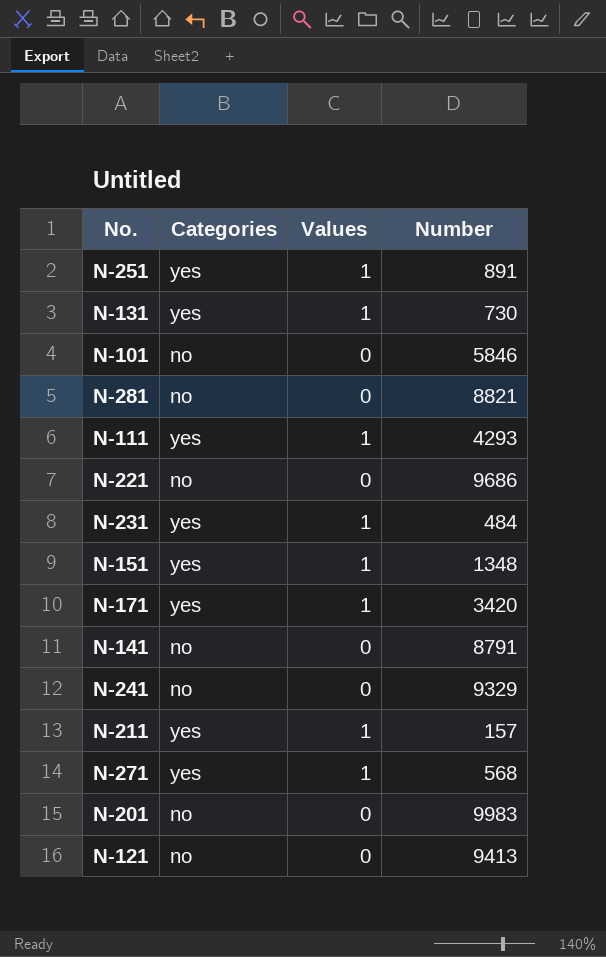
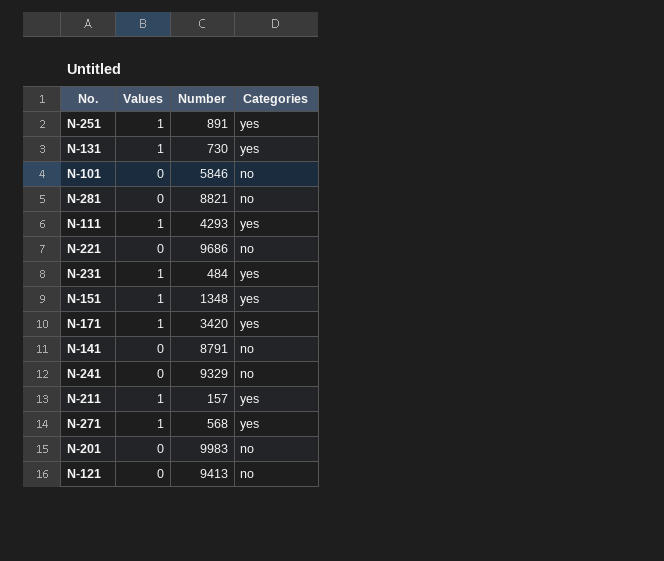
column Categories | position: 2 -> 4

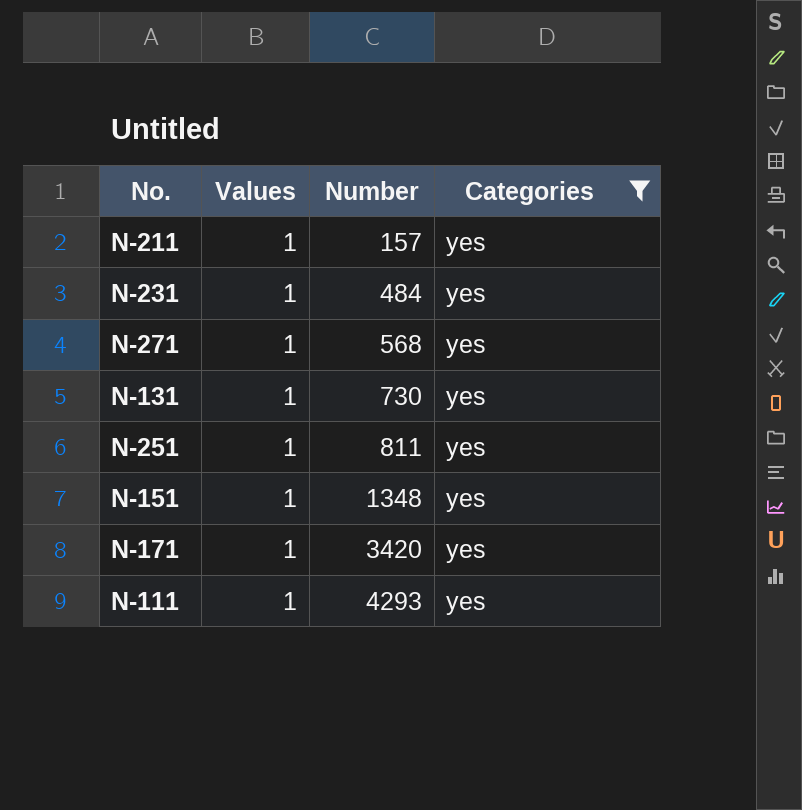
filter: none -> Categories = yes
row order: none -> Number ascending
N-251 | Number: 891 -> 811

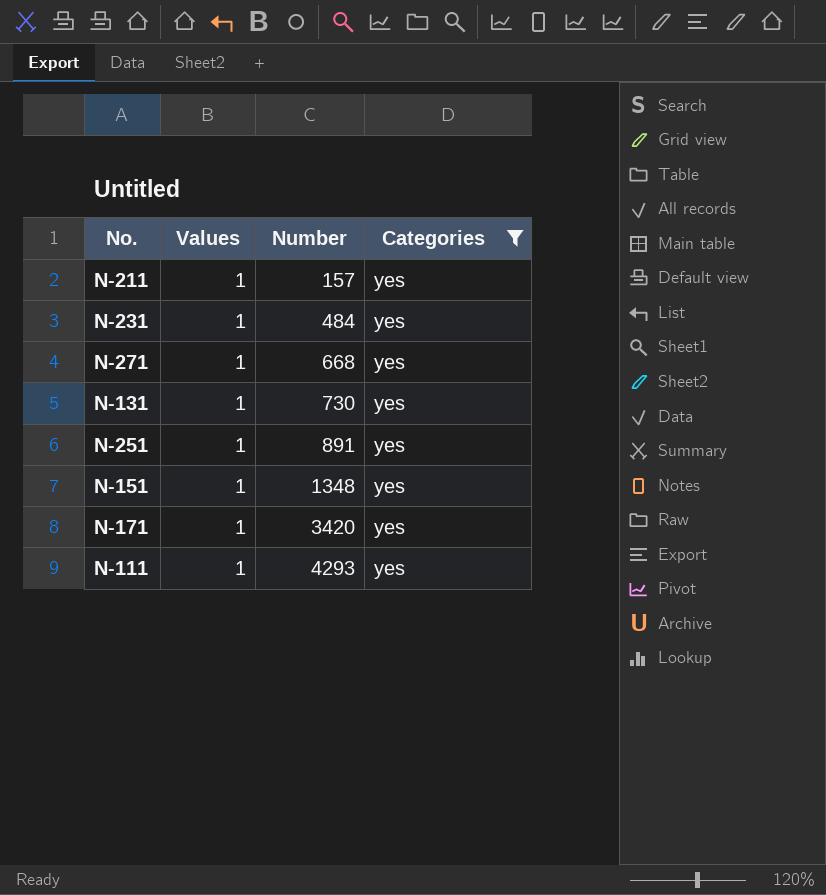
N-271 | Number: 568 -> 668
N-251 | Number: 811 -> 891

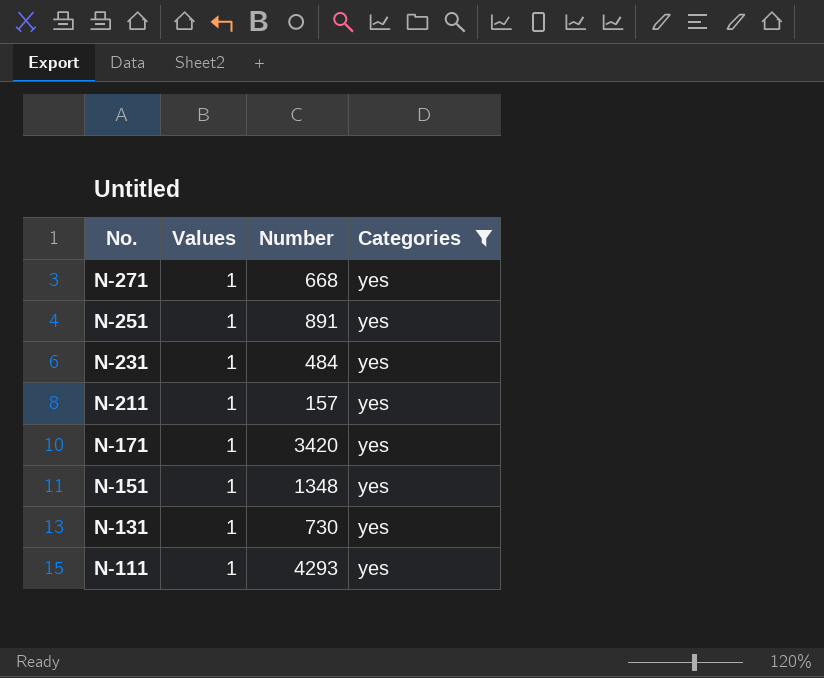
row order: Number ascending -> No. descending

